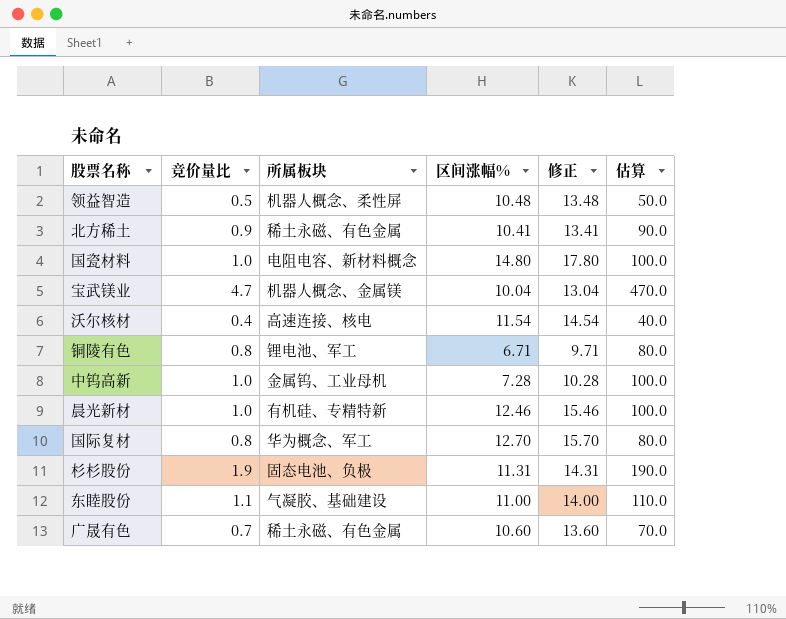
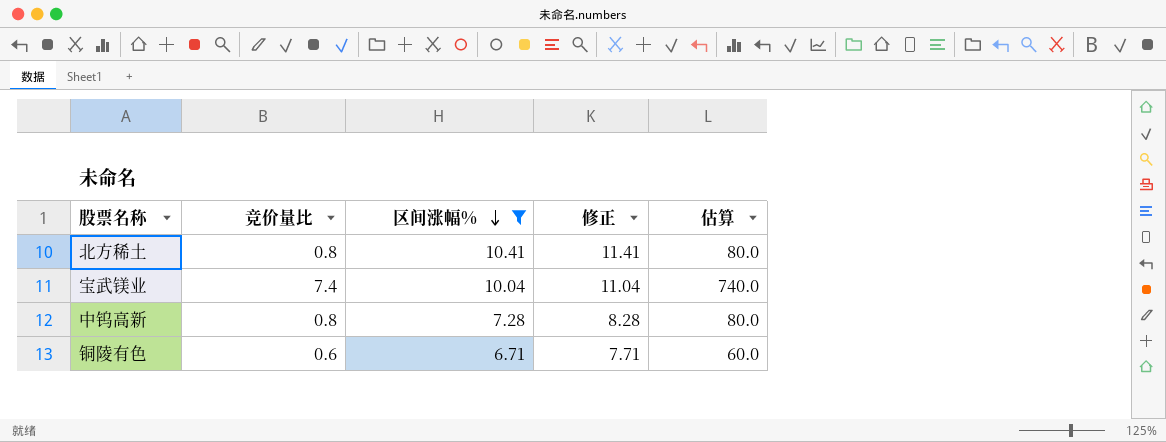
filter: none -> 区间涨幅% <= 10.41
row order: none -> 区间涨幅% descending
column 所属板块 | position: 3 -> none
column 修正 | formula: [区间涨幅%] + 3 -> [区间涨幅%] + 1
北方稀土 | 竞价量比: 0.9 -> 0.8
北方稀土 | 估算: 90.0 -> 80.0
宝武镁业 | 竞价量比: 4.7 -> 7.4
宝武镁业 | 估算: 470.0 -> 740.0
中钨高新 | 竞价量比: 1.0 -> 0.8
中钨高新 | 估算: 100.0 -> 80.0
铜陵有色 | 竞价量比: 0.8 -> 0.6
铜陵有色 | 估算: 80.0 -> 60.0

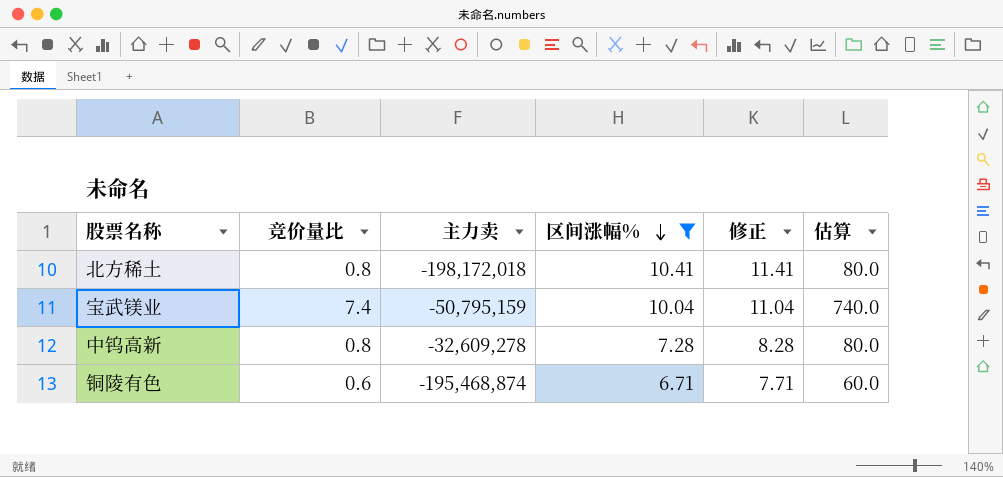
column 主力卖 | position: none -> 3

